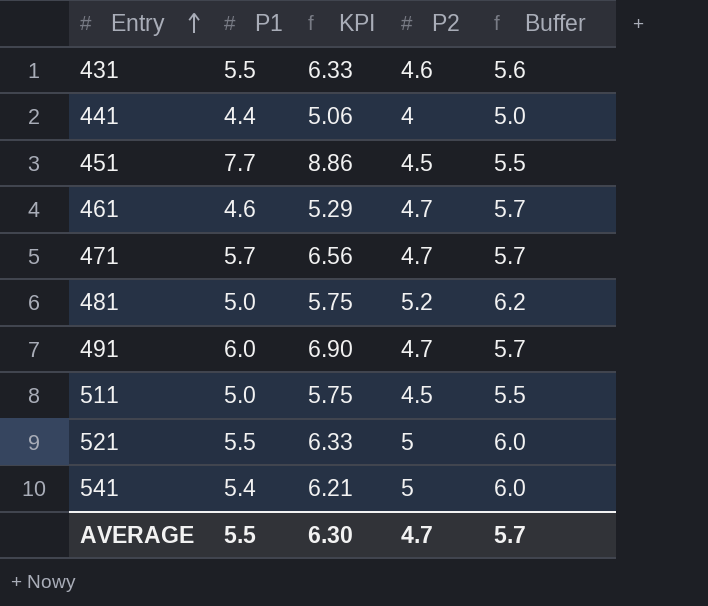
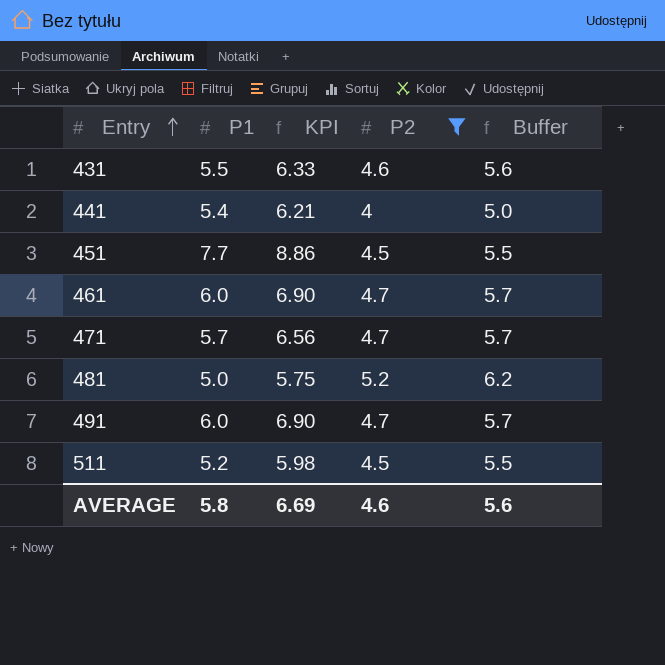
filter: none -> P2 != 5
441 | P1: 4.4 -> 5.4
441 | KPI: 5.06 -> 6.21
461 | P1: 4.6 -> 6.0
461 | KPI: 5.29 -> 6.90
511 | P1: 5.0 -> 5.2
511 | KPI: 5.75 -> 5.98
AVERAGE | P1: 5.5 -> 5.8
AVERAGE | KPI: 6.30 -> 6.69
AVERAGE | P2: 4.7 -> 4.6
AVERAGE | Buffer: 5.7 -> 5.6

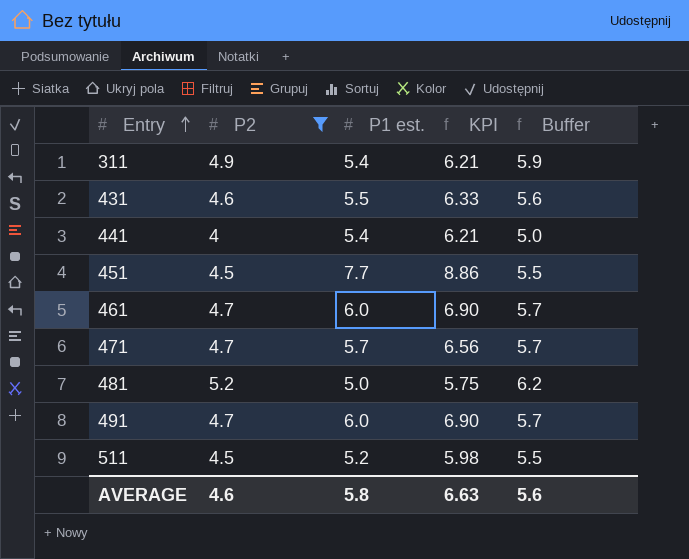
column P2 | position: 4 -> 2
column name: P1 -> P1 est.
row 311: none -> 4.9 | 5.4 | 6.21 | 5.9
AVERAGE | KPI: 6.69 -> 6.63

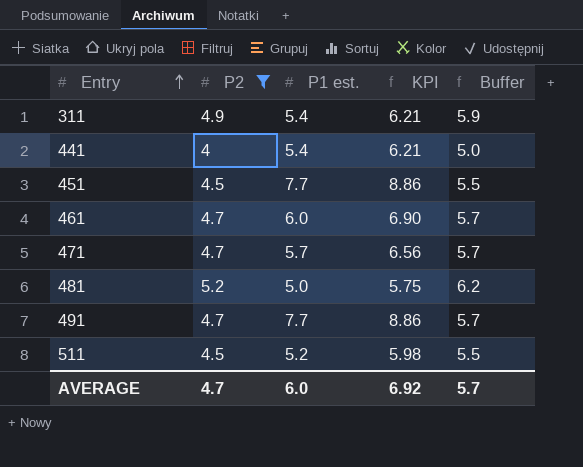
row 431: 4.6 | 5.5 | 6.33 | 5.6 -> none
491 | P1 est.: 6.0 -> 7.7
491 | KPI: 6.90 -> 8.86
AVERAGE | P2: 4.6 -> 4.7
AVERAGE | P1 est.: 5.8 -> 6.0
AVERAGE | KPI: 6.63 -> 6.92
AVERAGE | Buffer: 5.6 -> 5.7

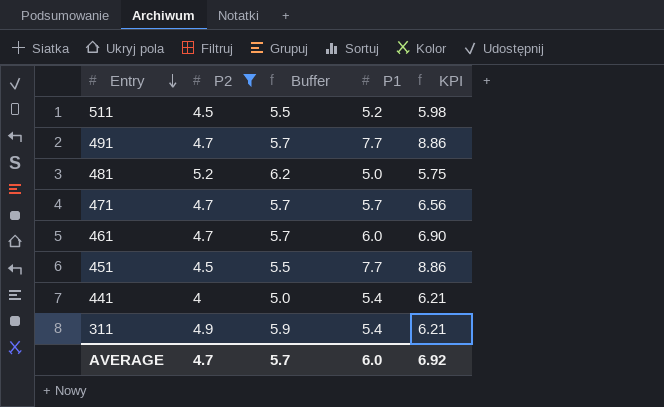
row order: Entry ascending -> Entry descending
column Buffer | position: 5 -> 3
column name: P1 est. -> P1

